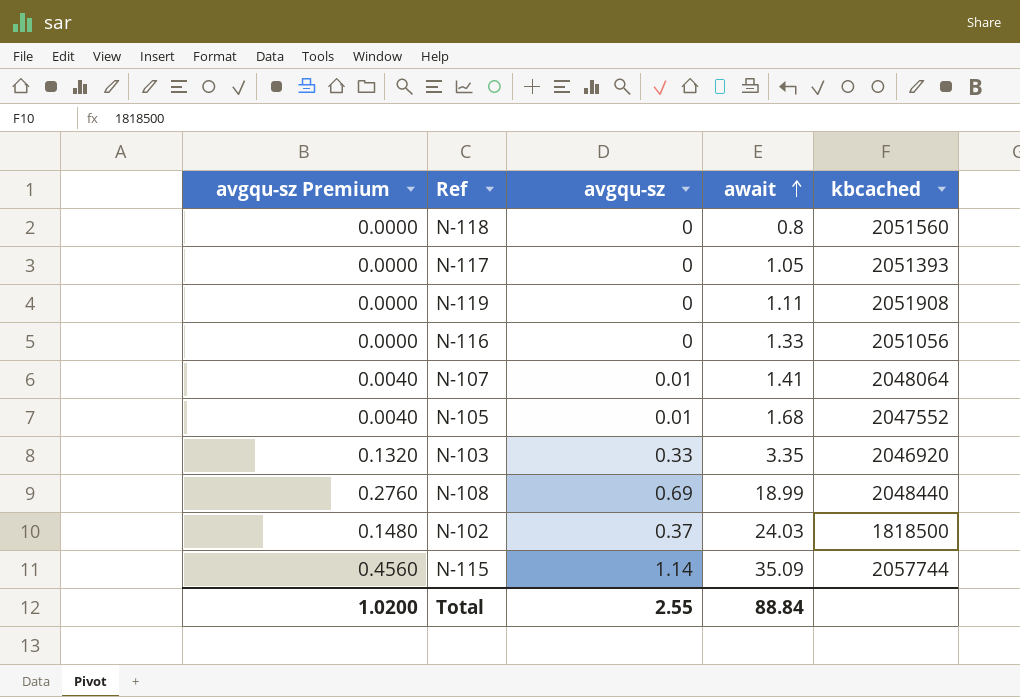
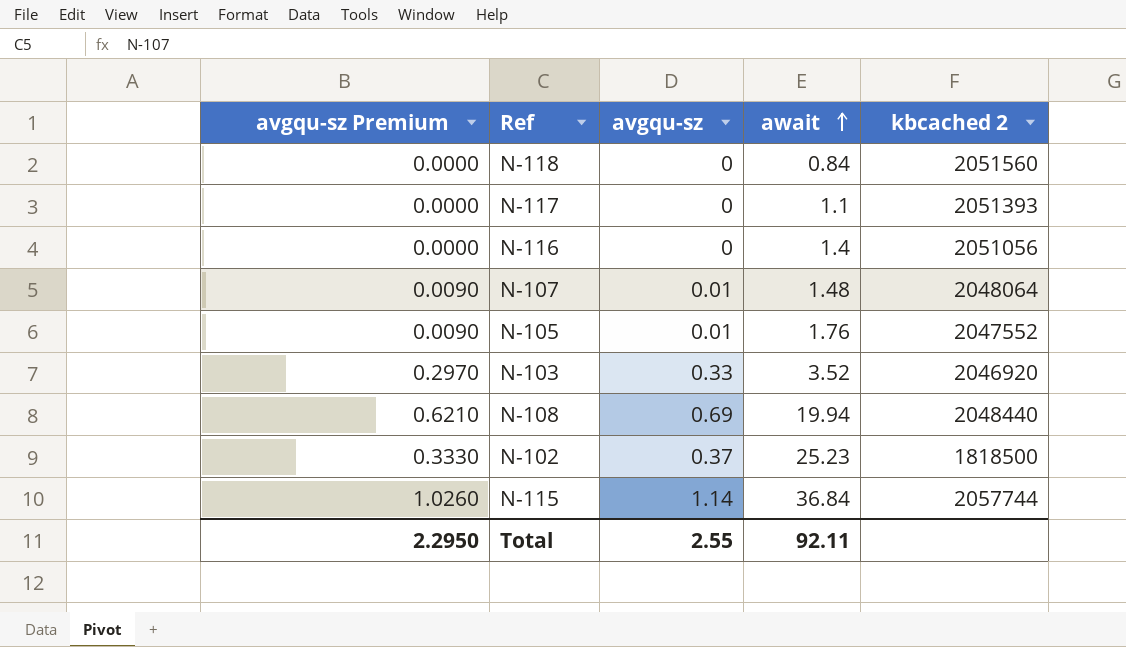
column avgqu-sz Premium | formula: [avgqu-sz] * 0.4 -> [avgqu-sz] * 0.9
column name: kbcached -> kbcached 2
row N-119: 0.0000 | 0 | 1.11 | 2051908 -> none
N-118 | await: 0.8 -> 0.84
N-117 | await: 1.05 -> 1.1
N-116 | await: 1.33 -> 1.4
N-107 | await: 1.41 -> 1.48
N-105 | await: 1.68 -> 1.76
N-103 | await: 3.35 -> 3.52
N-108 | await: 18.99 -> 19.94
N-102 | await: 24.03 -> 25.23
N-115 | await: 35.09 -> 36.84
Total | avgqu-sz Premium: 1.0200 -> 2.2950
Total | await: 88.84 -> 92.11

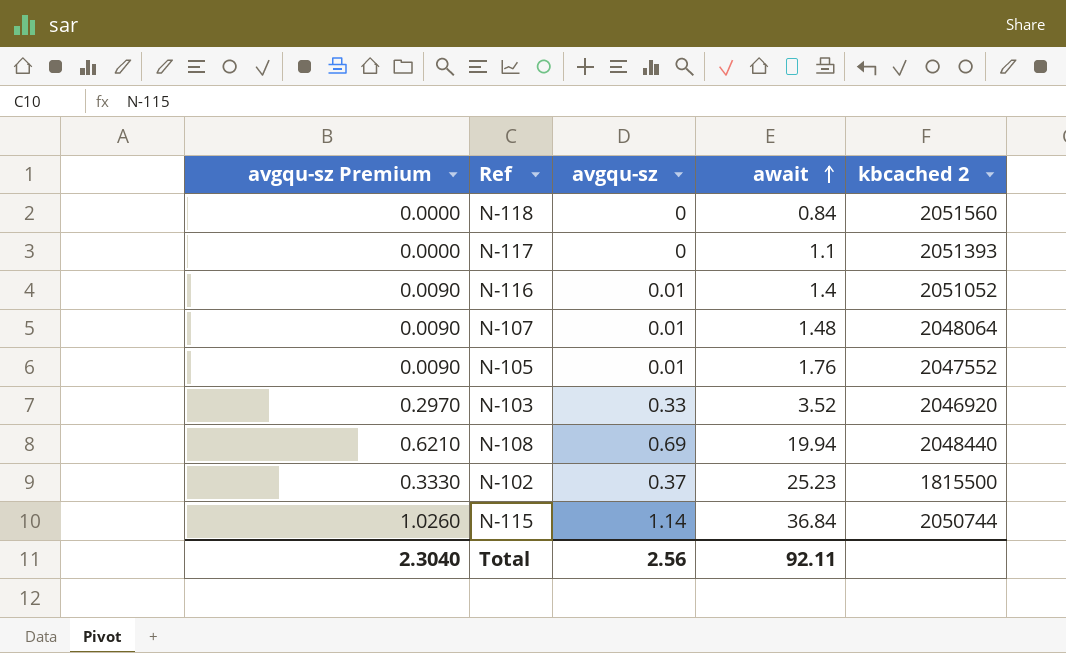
N-116 | avgqu-sz Premium: 0.0000 -> 0.0090
N-116 | avgqu-sz: 0 -> 0.01
N-116 | kbcached 2: 2051056 -> 2051052
N-102 | kbcached 2: 1818500 -> 1815500
N-115 | kbcached 2: 2057744 -> 2050744
Total | avgqu-sz Premium: 2.2950 -> 2.3040
Total | avgqu-sz: 2.55 -> 2.56

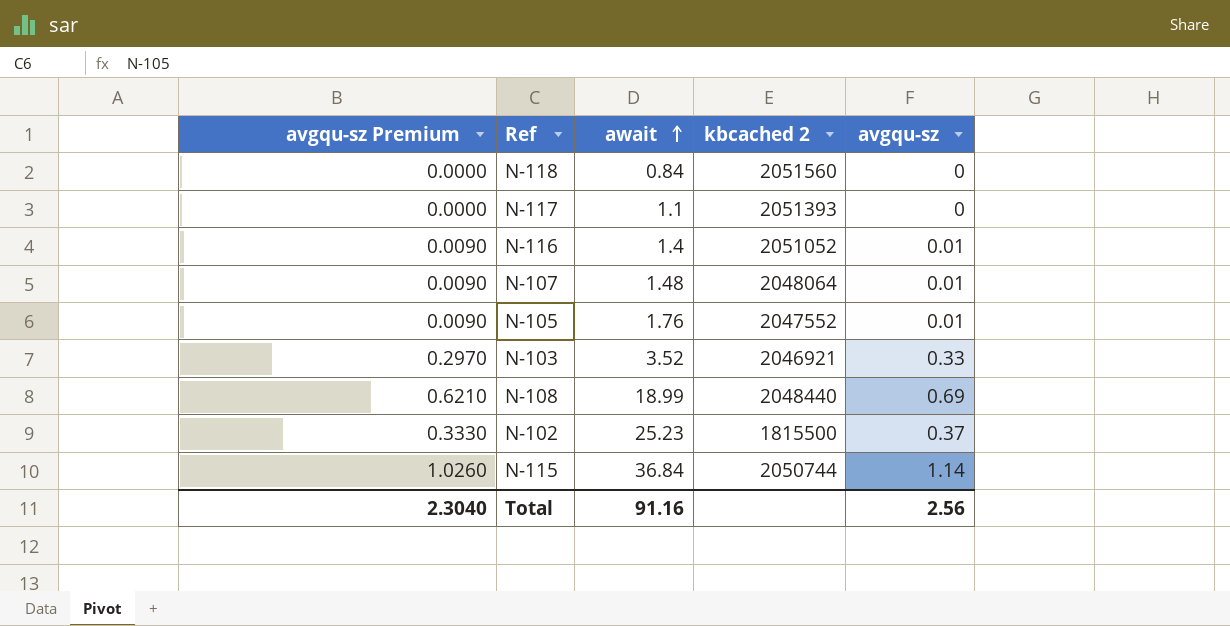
column avgqu-sz | position: 3 -> 5
N-103 | kbcached 2: 2046920 -> 2046921
N-108 | await: 19.94 -> 18.99
Total | await: 92.11 -> 91.16

